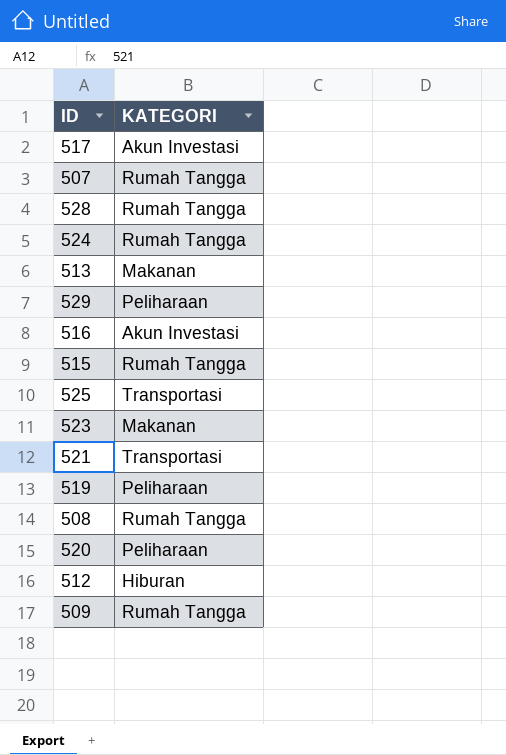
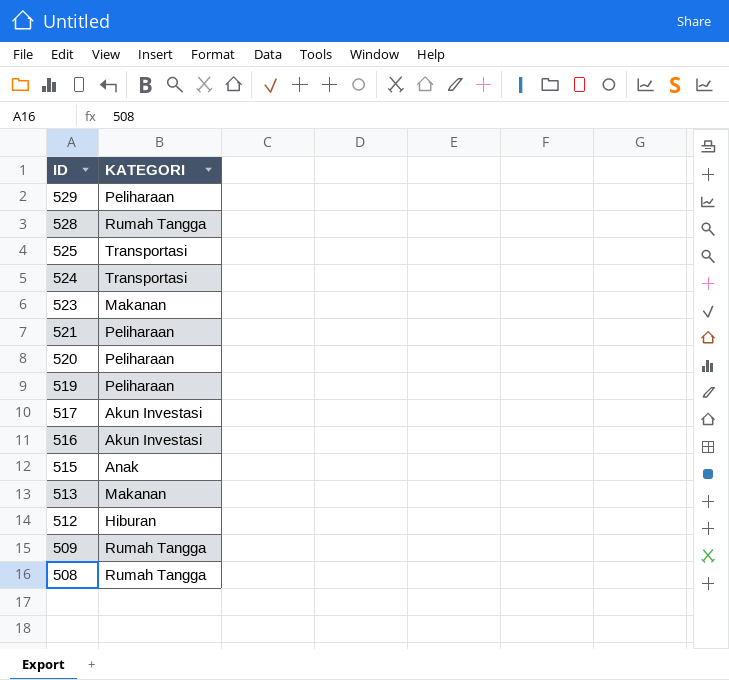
row order: none -> ID descending
row 507: Rumah Tangga -> none
524 | KATEGORI: Rumah Tangga -> Transportasi
521 | KATEGORI: Transportasi -> Peliharaan
515 | KATEGORI: Rumah Tangga -> Anak

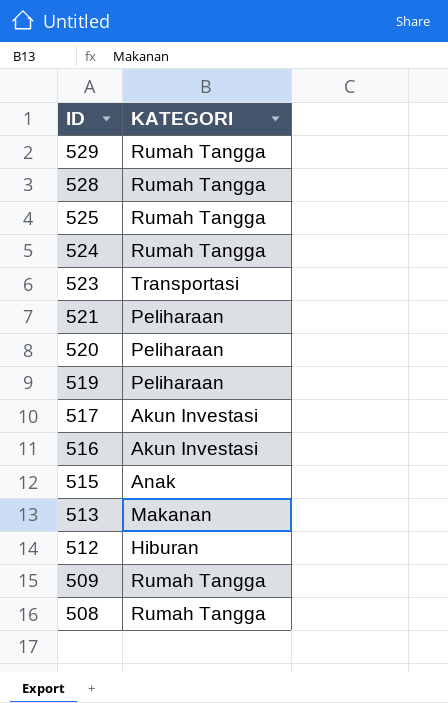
529 | KATEGORI: Peliharaan -> Rumah Tangga
525 | KATEGORI: Transportasi -> Rumah Tangga
524 | KATEGORI: Transportasi -> Rumah Tangga
523 | KATEGORI: Makanan -> Transportasi

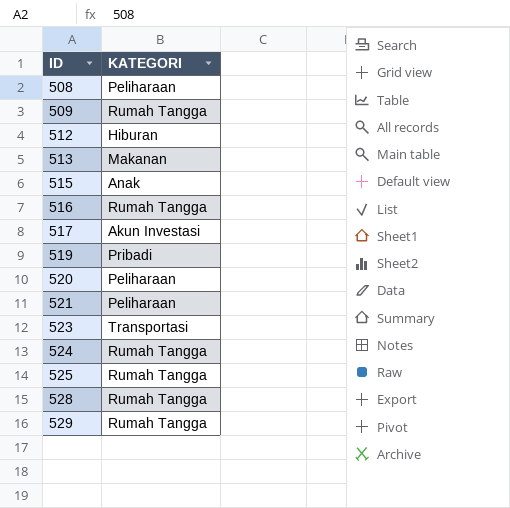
row order: ID descending -> ID ascending
508 | KATEGORI: Rumah Tangga -> Peliharaan
516 | KATEGORI: Akun Investasi -> Rumah Tangga
519 | KATEGORI: Peliharaan -> Pribadi

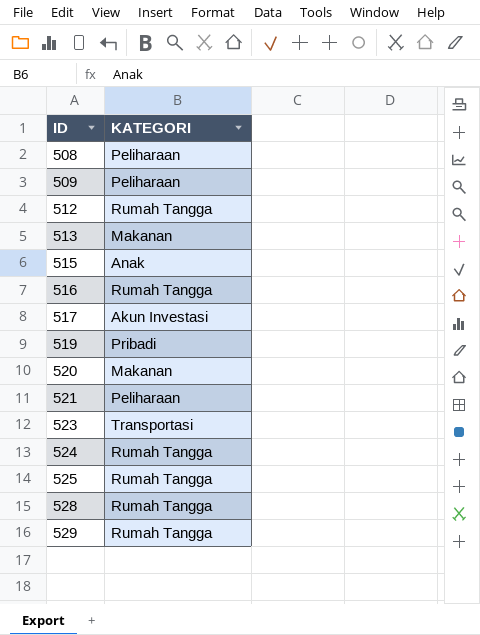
509 | KATEGORI: Rumah Tangga -> Peliharaan
512 | KATEGORI: Hiburan -> Rumah Tangga
520 | KATEGORI: Peliharaan -> Makanan

